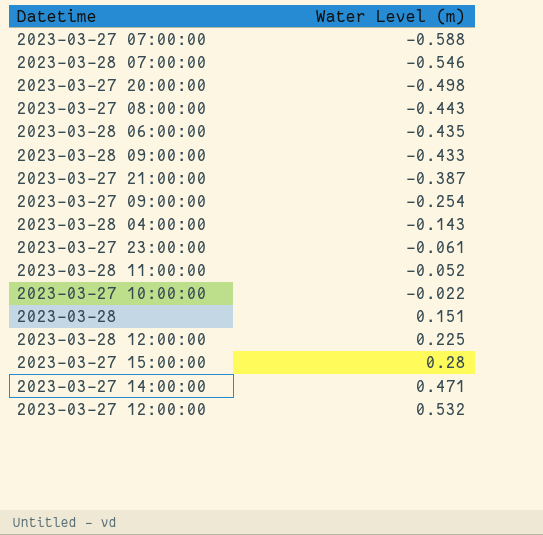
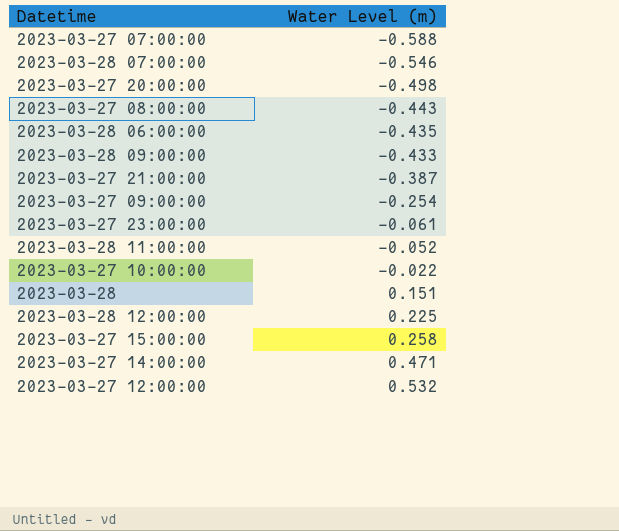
row 2023-03-28 04:00:00: -0.143 -> none
2023-03-27 15:00:00 | Water Level (m): 0.28 -> 0.258

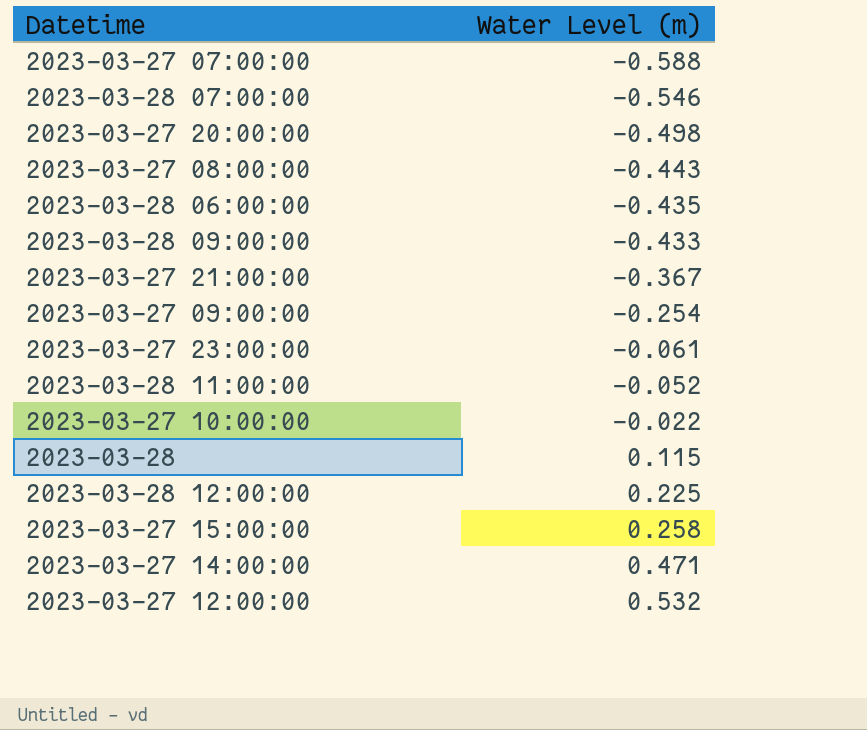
2023-03-27 21:00:00 | Water Level (m): -0.387 -> -0.367
2023-03-28 | Water Level (m): 0.151 -> 0.115

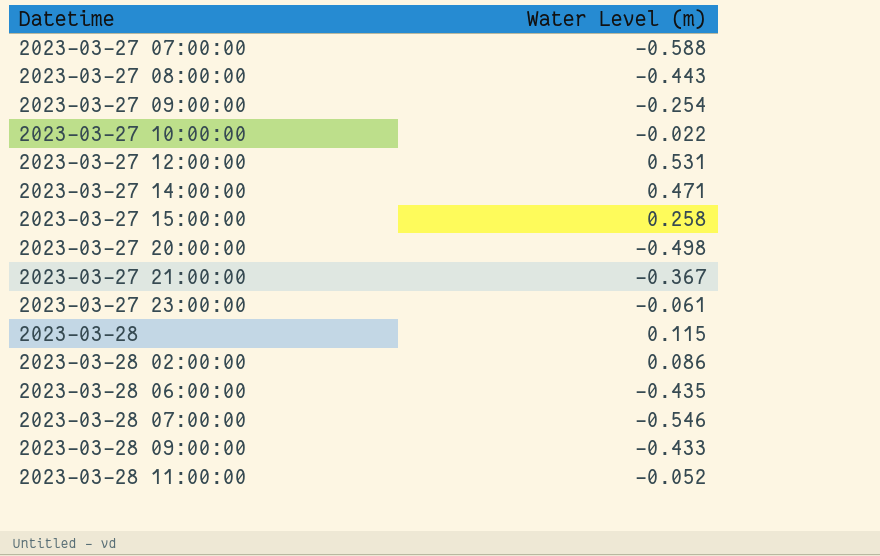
row order: Water Level (m) ascending -> Datetime ascending
row 2023-03-28 12:00:00: 0.225 -> none
2023-03-27 12:00:00 | Water Level (m): 0.532 -> 0.531
row 2023-03-28 02:00:00: none -> 0.086

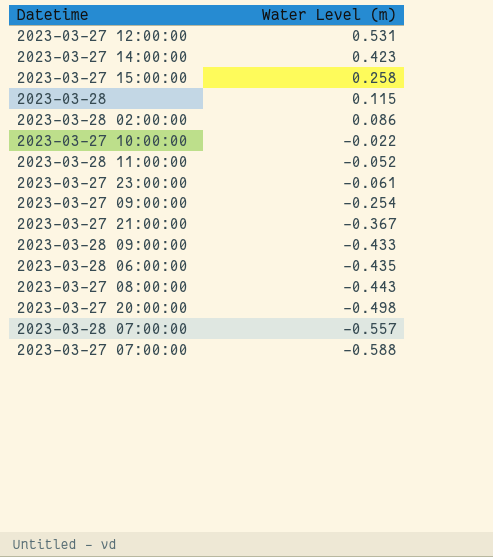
row order: Datetime ascending -> Water Level (m) descending
2023-03-27 14:00:00 | Water Level (m): 0.471 -> 0.423
2023-03-28 07:00:00 | Water Level (m): -0.546 -> -0.557

